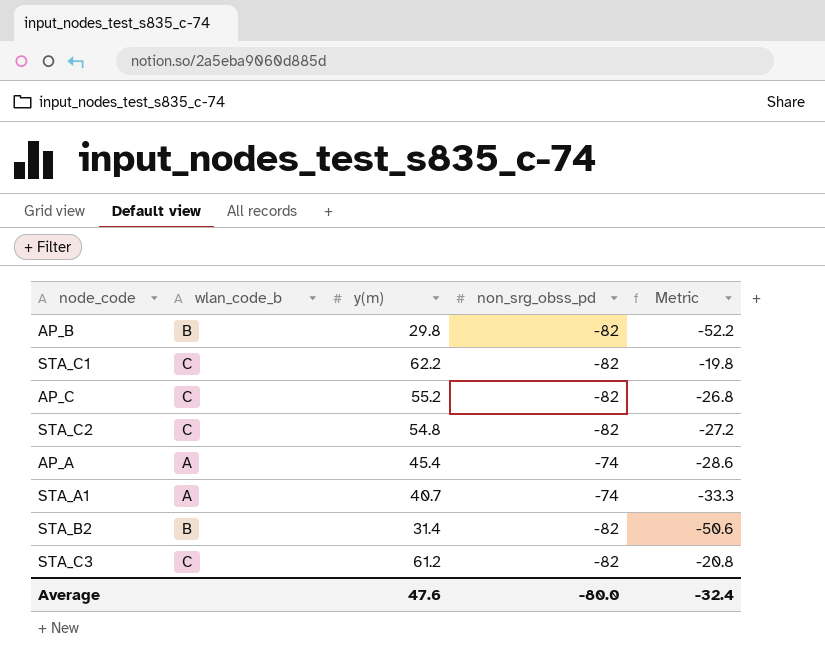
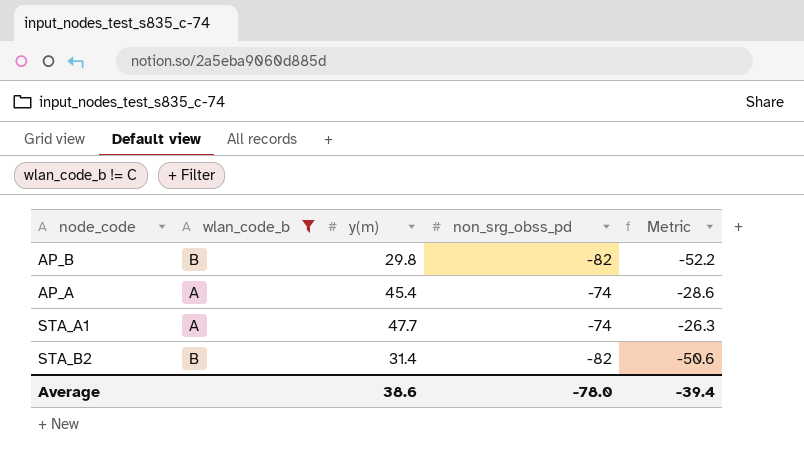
filter: none -> wlan_code_b != C
STA_A1 | y(m): 40.7 -> 47.7
STA_A1 | Metric: -33.3 -> -26.3
Average | y(m): 47.6 -> 38.6
Average | non_srg_obss_pd: -80.0 -> -78.0
Average | Metric: -32.4 -> -39.4

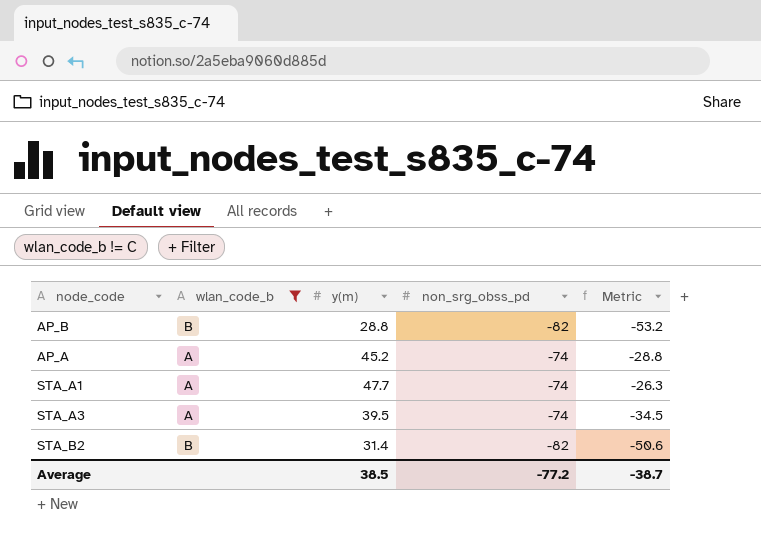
AP_B | y(m): 29.8 -> 28.8
AP_B | Metric: -52.2 -> -53.2
AP_A | y(m): 45.4 -> 45.2
AP_A | Metric: -28.6 -> -28.8
row STA_A3: none -> A | 39.5 | -74 | -34.5
Average | y(m): 38.6 -> 38.5
Average | non_srg_obss_pd: -78.0 -> -77.2
Average | Metric: -39.4 -> -38.7

